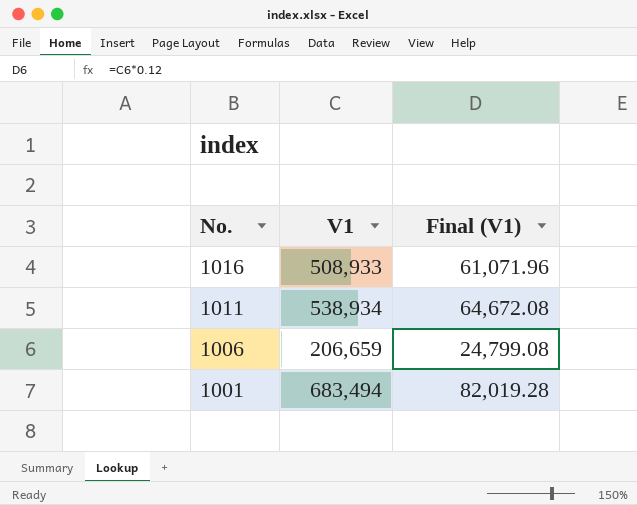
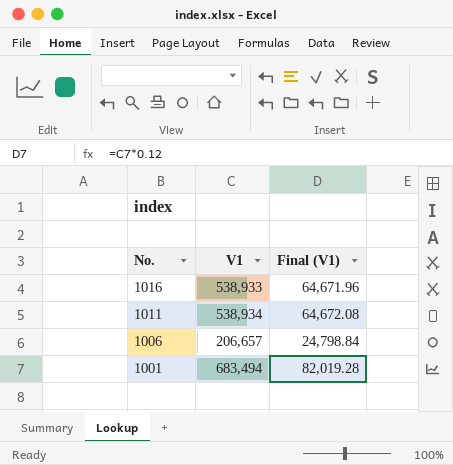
1016 | V1: 508,933 -> 538,933
1016 | Final (V1): 61,071.96 -> 64,671.96
1006 | V1: 206,659 -> 206,657
1006 | Final (V1): 24,799.08 -> 24,798.84

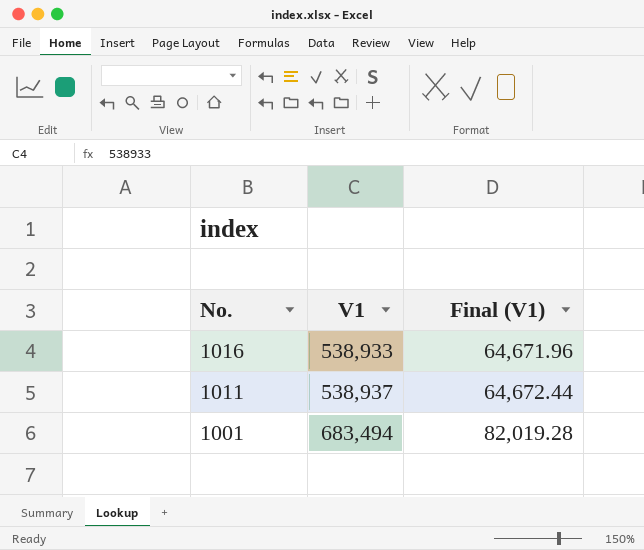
row 1006: 206,657 | 24,798.84 -> none
1011 | V1: 538,934 -> 538,937
1011 | Final (V1): 64,672.08 -> 64,672.44

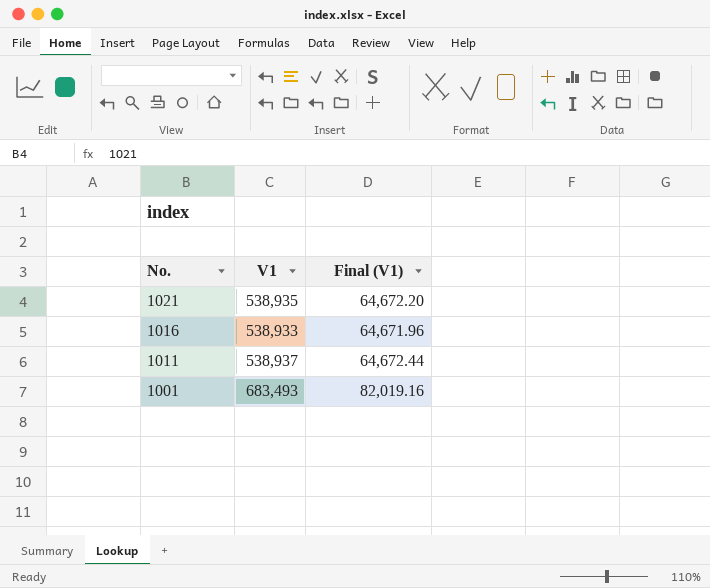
row 1021: none -> 538,935 | 64,672.20
1001 | V1: 683,494 -> 683,493
1001 | Final (V1): 82,019.28 -> 82,019.16

